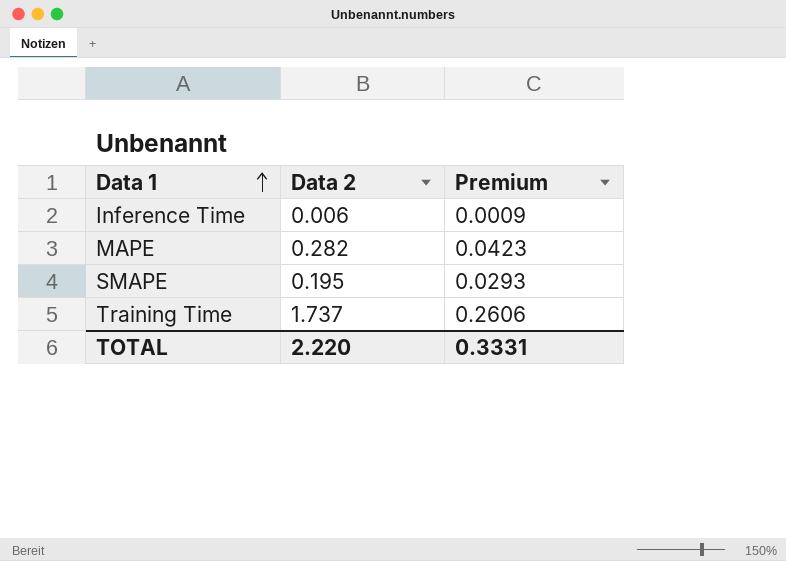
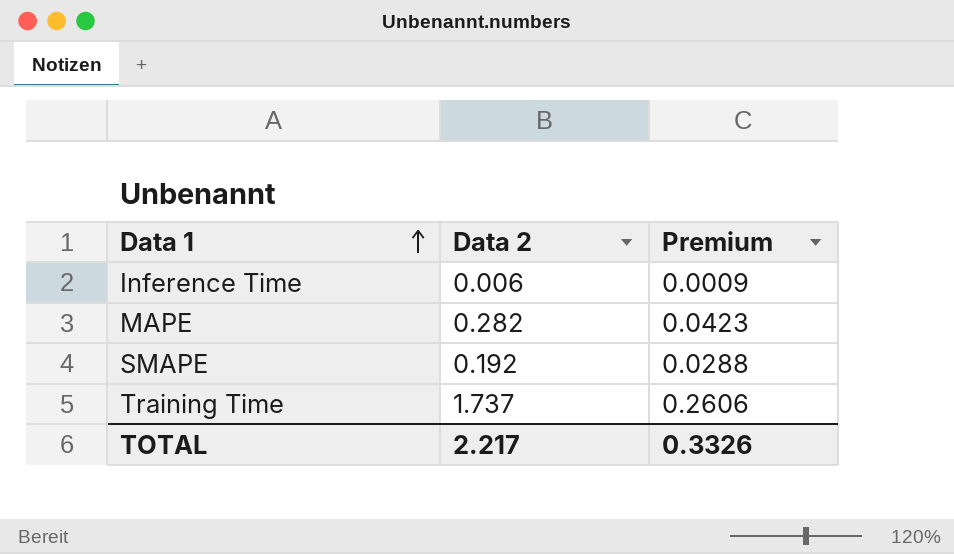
SMAPE | Data 2: 0.195 -> 0.192
SMAPE | Premium: 0.0293 -> 0.0288
TOTAL | Data 2: 2.220 -> 2.217
TOTAL | Premium: 0.3331 -> 0.3326

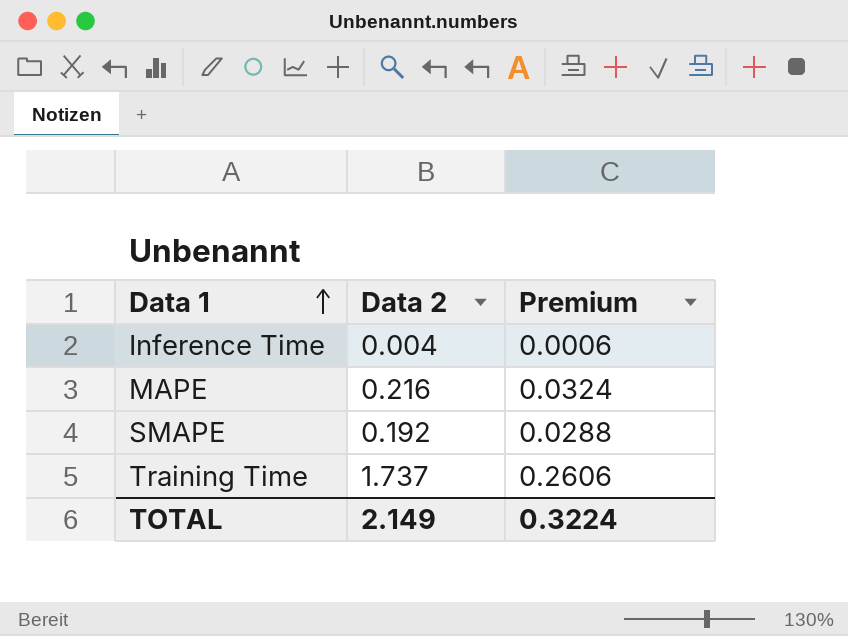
Inference Time | Data 2: 0.006 -> 0.004
Inference Time | Premium: 0.0009 -> 0.0006
MAPE | Data 2: 0.282 -> 0.216
MAPE | Premium: 0.0423 -> 0.0324
TOTAL | Data 2: 2.217 -> 2.149
TOTAL | Premium: 0.3326 -> 0.3224

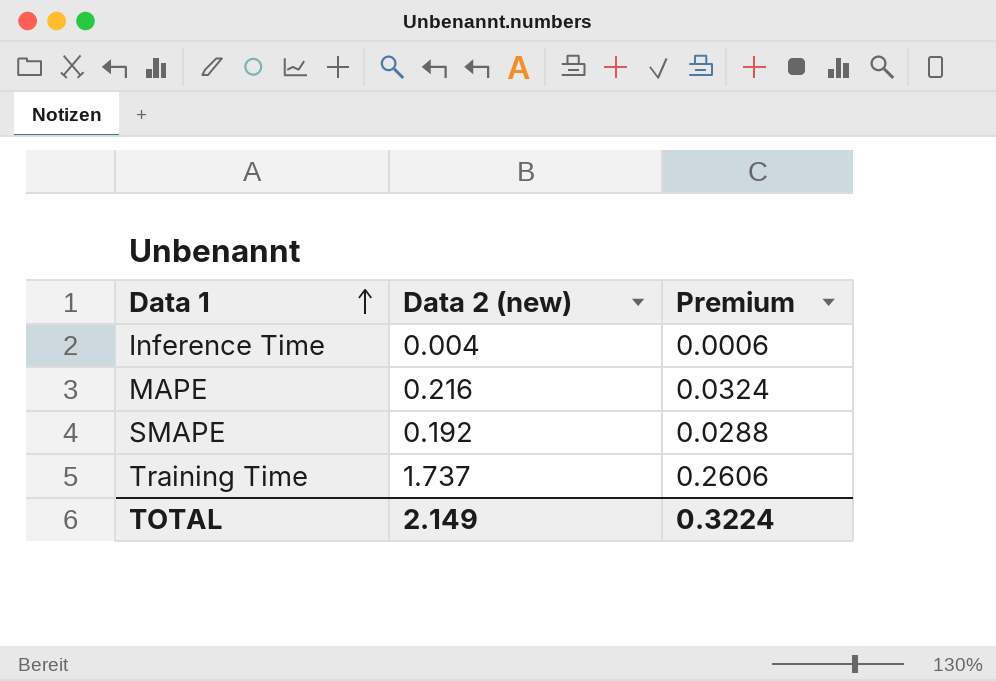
column name: Data 2 -> Data 2 (new)

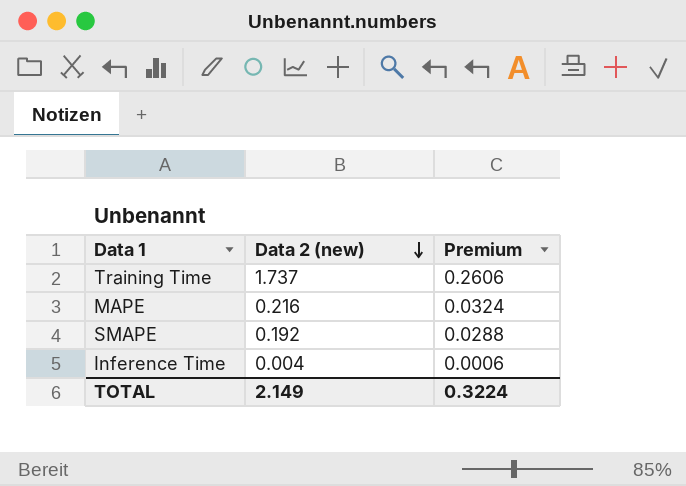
row order: Data 1 ascending -> Data 2 (new) descending

